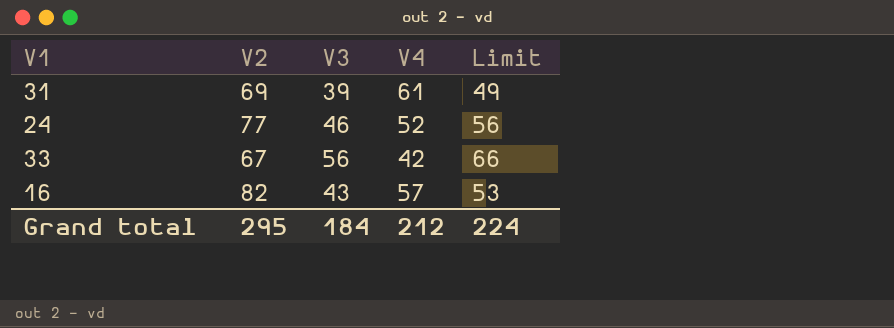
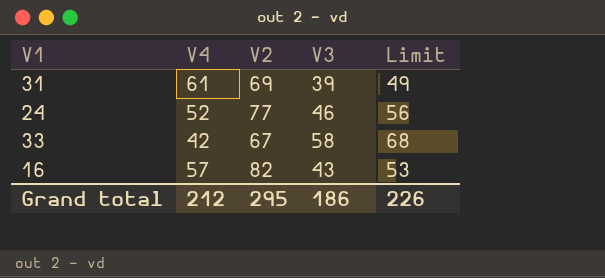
column V4 | position: 4 -> 2
33 | V3: 56 -> 58
33 | Limit: 66 -> 68
Grand total | V3: 184 -> 186
Grand total | Limit: 224 -> 226

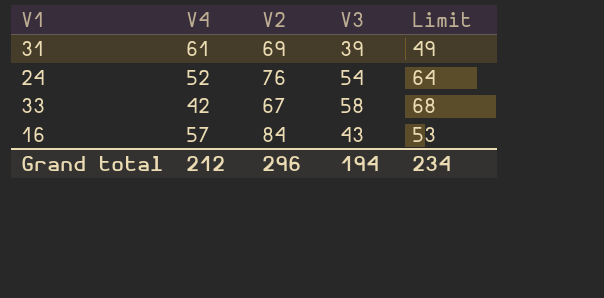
24 | V2: 77 -> 76
24 | V3: 46 -> 54
24 | Limit: 56 -> 64
16 | V2: 82 -> 84
Grand total | V2: 295 -> 296
Grand total | V3: 186 -> 194
Grand total | Limit: 226 -> 234

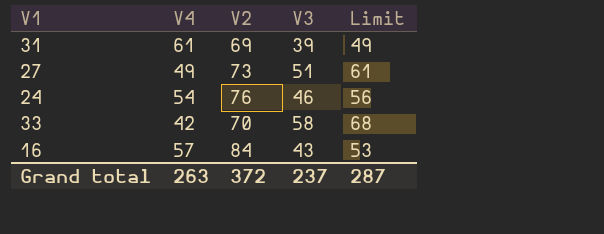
row 27: none -> 49 | 73 | 51 | 61
24 | V4: 52 -> 54
24 | V3: 54 -> 46
24 | Limit: 64 -> 56
33 | V2: 67 -> 70
Grand total | V4: 212 -> 263
Grand total | V2: 296 -> 372
Grand total | V3: 194 -> 237
Grand total | Limit: 234 -> 287

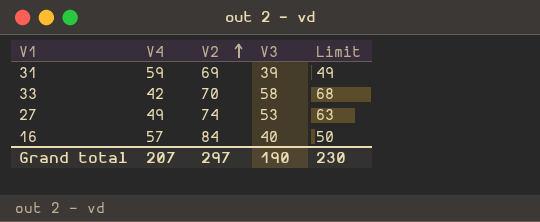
row order: none -> V2 ascending
row 24: 54 | 76 | 46 | 56 -> none
31 | V4: 61 -> 59
27 | V2: 73 -> 74
27 | V3: 51 -> 53
27 | Limit: 61 -> 63
16 | V3: 43 -> 40
16 | Limit: 53 -> 50
Grand total | V4: 263 -> 207
Grand total | V2: 372 -> 297
Grand total | V3: 237 -> 190
Grand total | Limit: 287 -> 230

